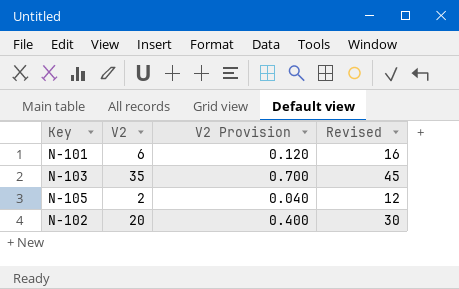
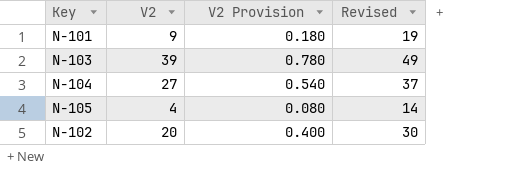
N-101 | V2: 6 -> 9
N-101 | V2 Provision: 0.120 -> 0.180
N-101 | Revised: 16 -> 19
N-103 | V2: 35 -> 39
N-103 | V2 Provision: 0.700 -> 0.780
N-103 | Revised: 45 -> 49
row N-104: none -> 27 | 0.540 | 37
N-105 | V2: 2 -> 4
N-105 | V2 Provision: 0.040 -> 0.080
N-105 | Revised: 12 -> 14

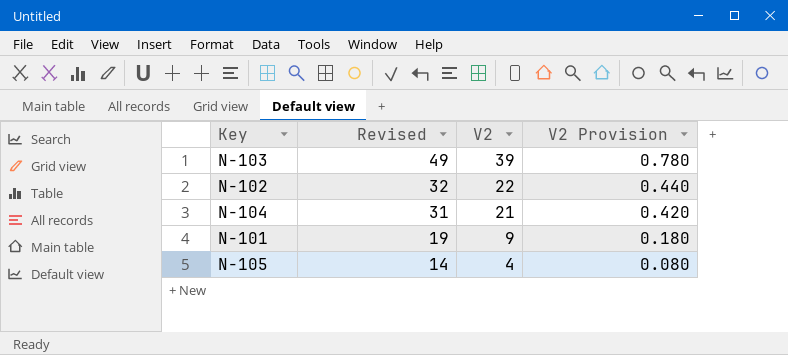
row order: none -> Revised descending
column Revised | position: 4 -> 2
N-102 | Revised: 30 -> 32
N-102 | V2: 20 -> 22
N-102 | V2 Provision: 0.400 -> 0.440
N-104 | Revised: 37 -> 31
N-104 | V2: 27 -> 21
N-104 | V2 Provision: 0.540 -> 0.420

